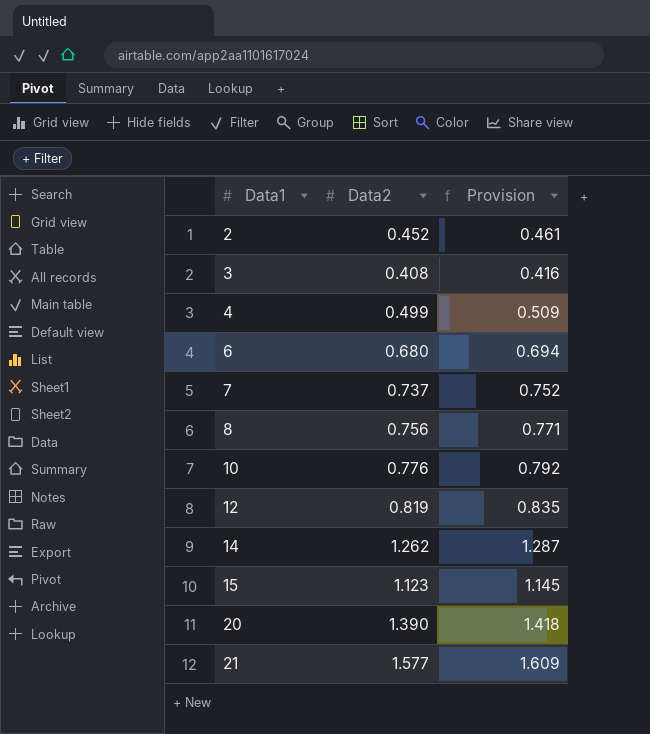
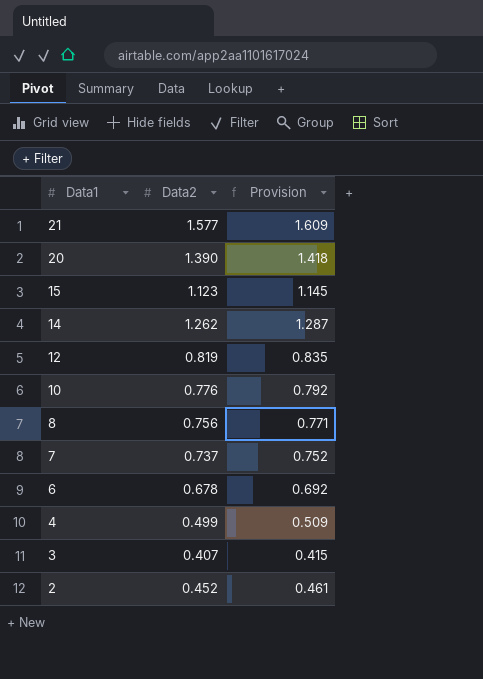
row order: Data1 ascending -> Data1 descending
6 | Data2: 0.680 -> 0.678
6 | Provision: 0.694 -> 0.692
3 | Data2: 0.408 -> 0.407
3 | Provision: 0.416 -> 0.415

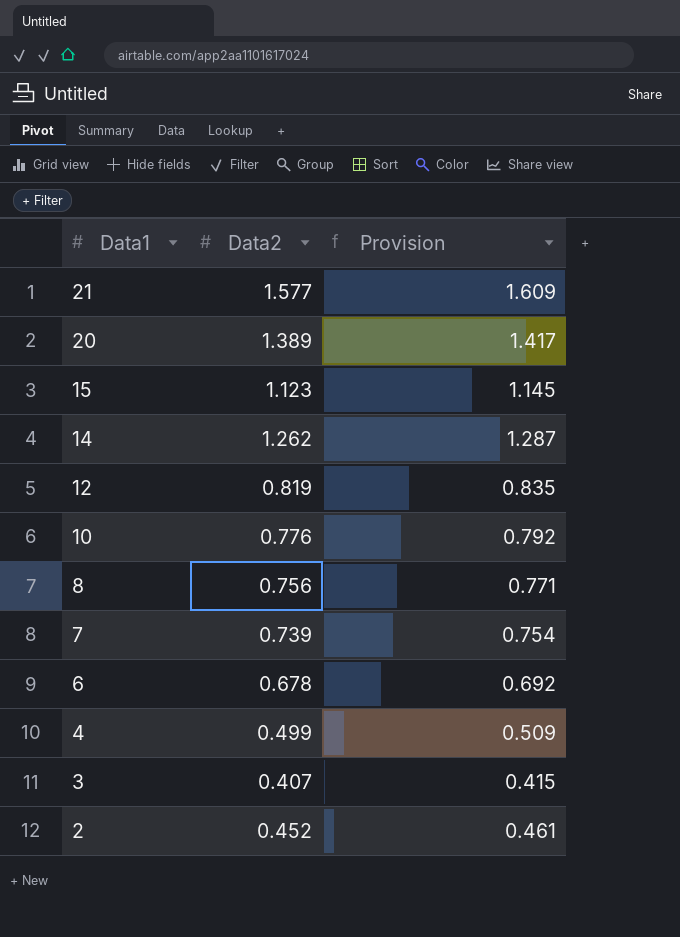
20 | Data2: 1.390 -> 1.389
20 | Provision: 1.418 -> 1.417
7 | Data2: 0.737 -> 0.739
7 | Provision: 0.752 -> 0.754

